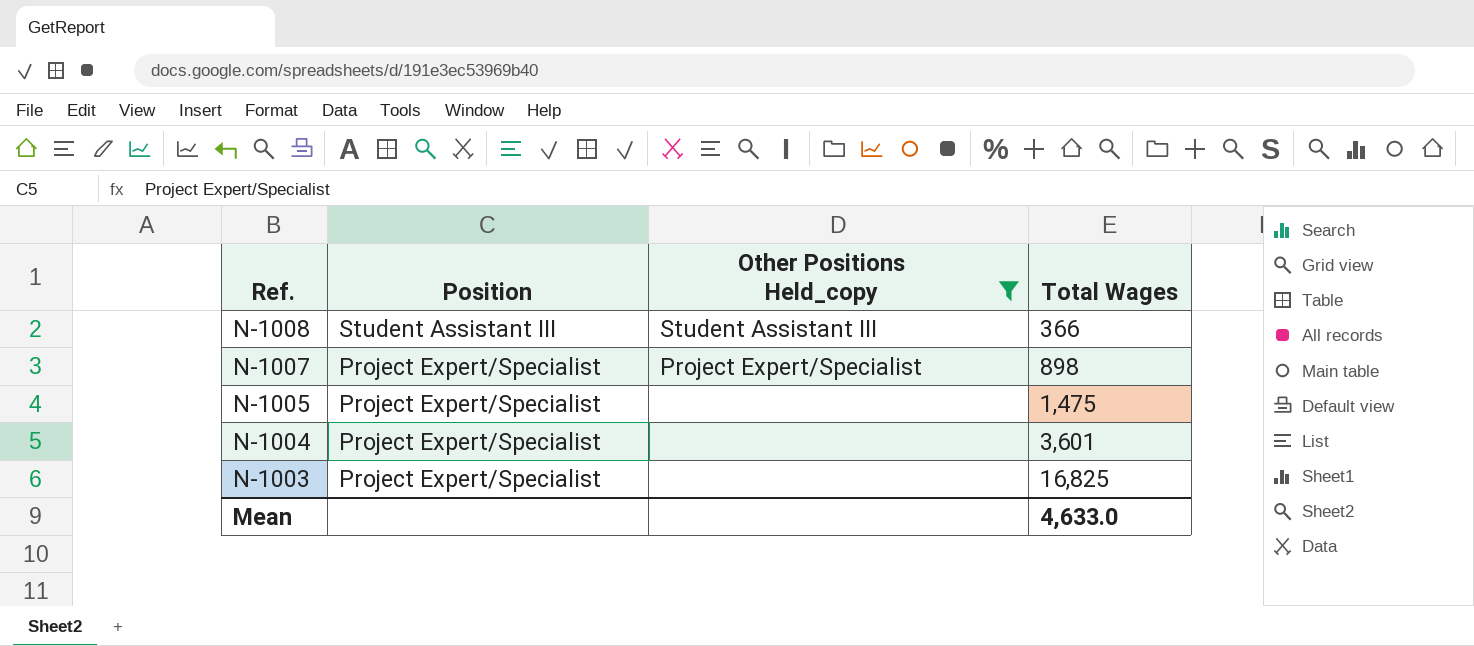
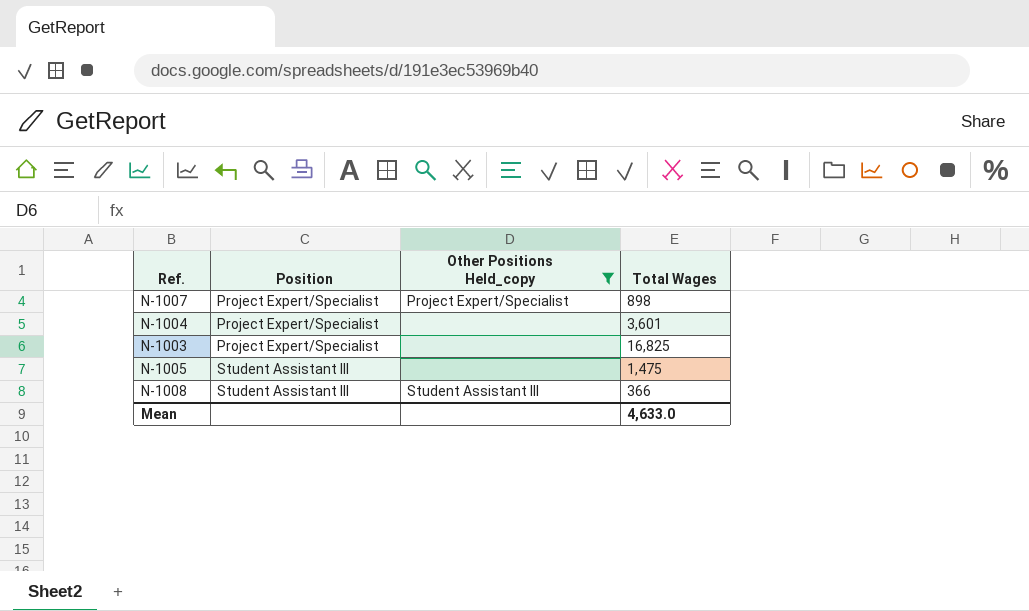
row order: Ref. descending -> Position ascending
N-1005 | Position: Project Expert/Specialist -> Student Assistant III

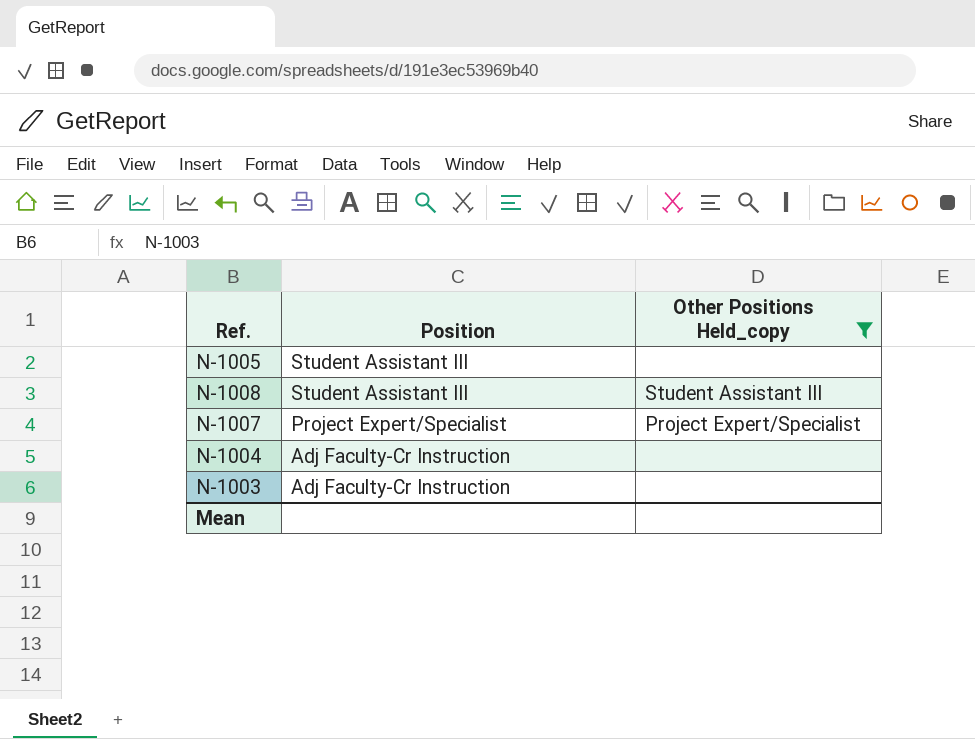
row order: Position ascending -> Position descending
column Total Wages | position: 4 -> none
N-1004 | Position: Project Expert/Specialist -> Adj Faculty-Cr Instruction
N-1003 | Position: Project Expert/Specialist -> Adj Faculty-Cr Instruction

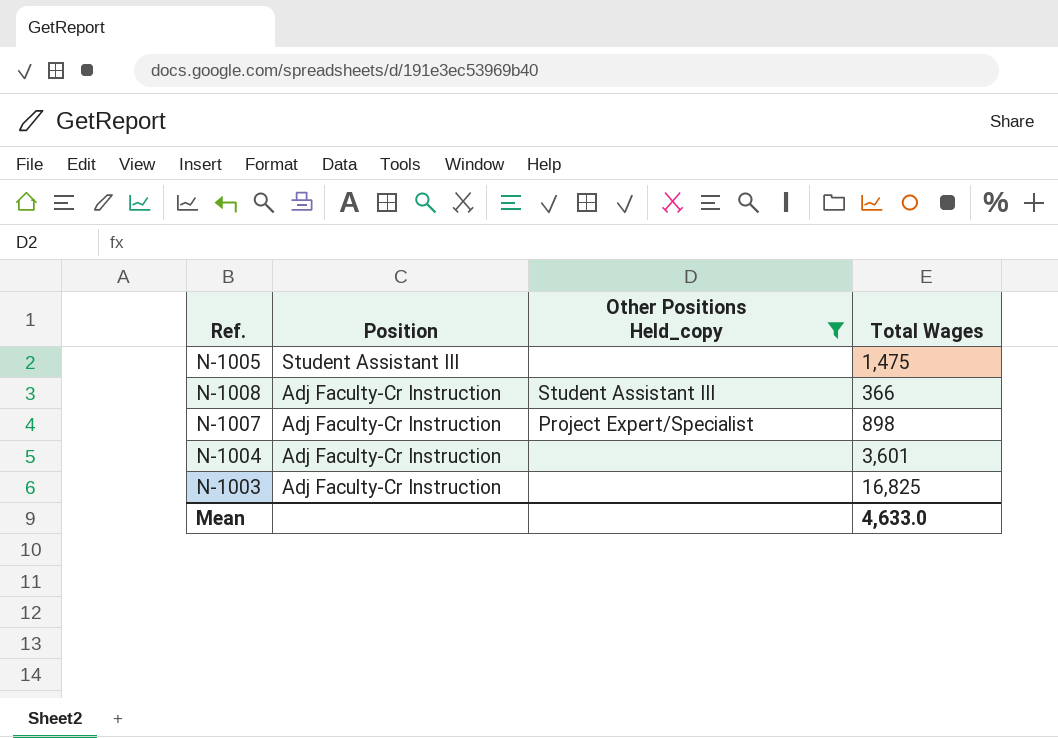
column Total Wages | position: none -> 4
N-1008 | Position: Student Assistant III -> Adj Faculty-Cr Instruction
N-1007 | Position: Project Expert/Specialist -> Adj Faculty-Cr Instruction

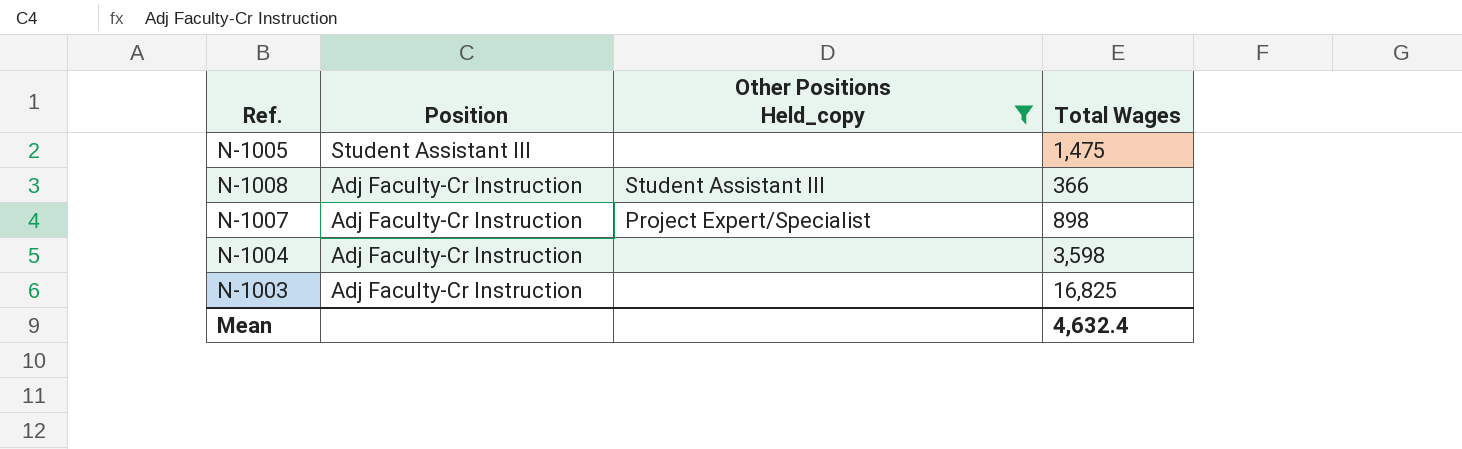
N-1004 | Total Wages: 3,601 -> 3,598
Mean | Total Wages: 4,633.0 -> 4,632.4

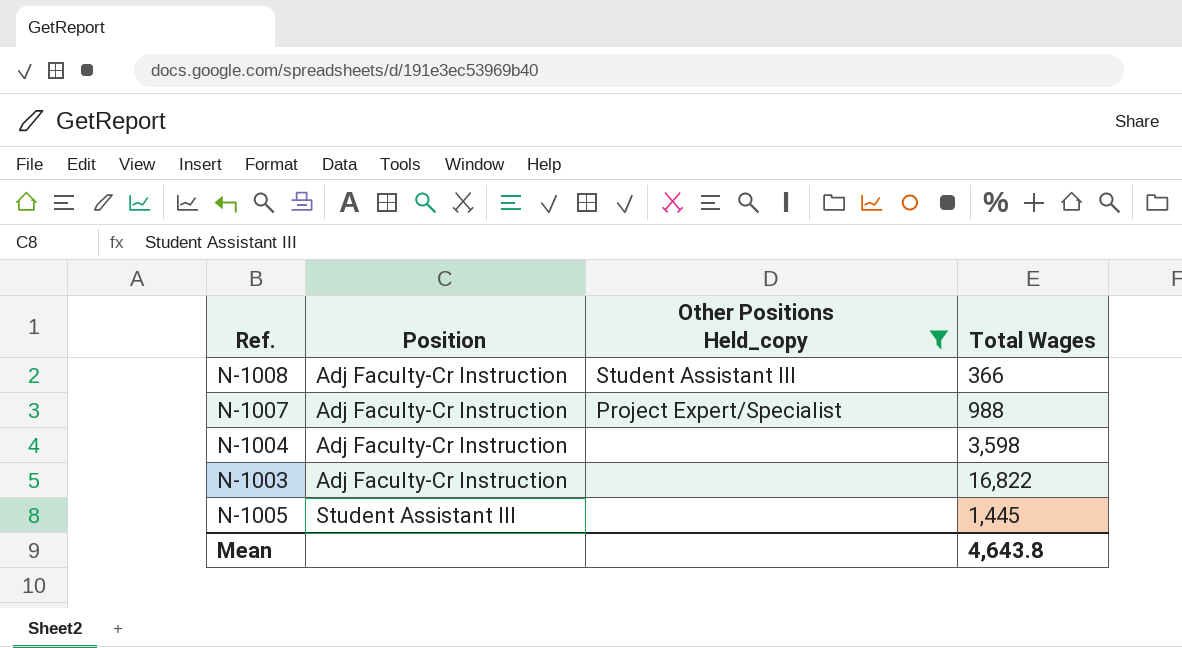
row order: Position descending -> Position ascending
N-1007 | Total Wages: 898 -> 988
N-1003 | Total Wages: 16,825 -> 16,822
N-1005 | Total Wages: 1,475 -> 1,445
Mean | Total Wages: 4,632.4 -> 4,643.8

